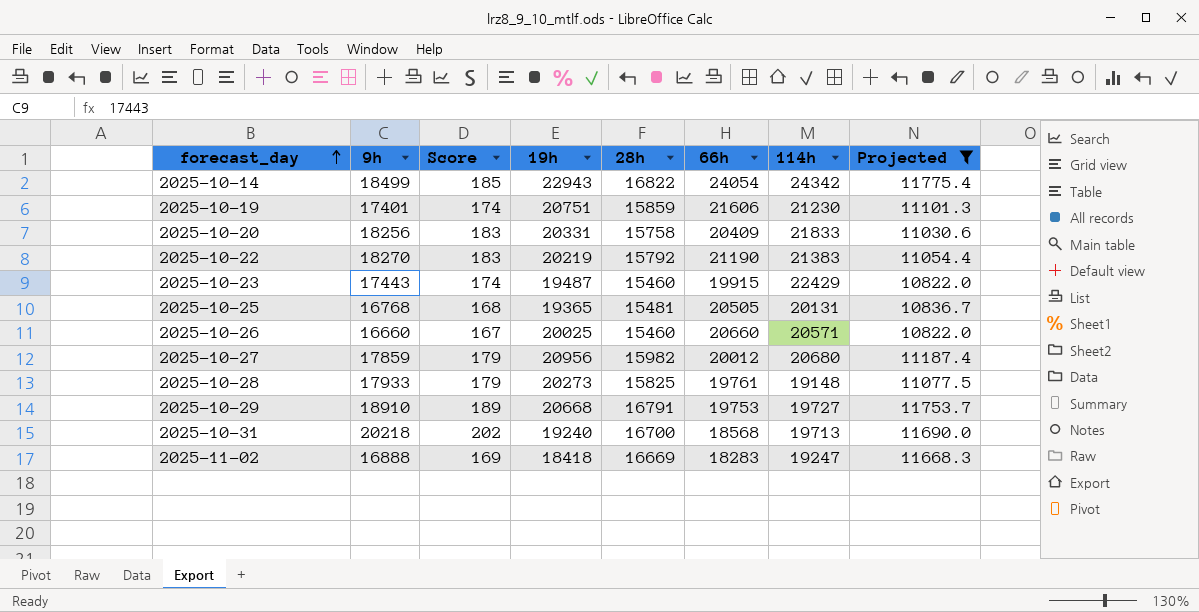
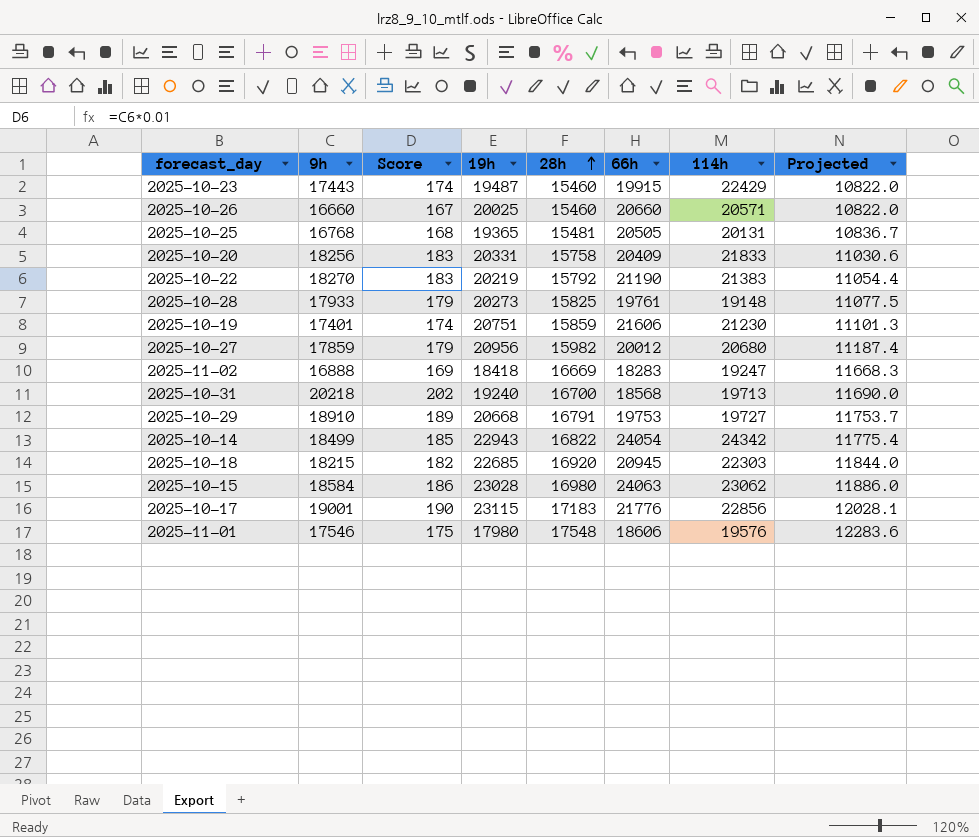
filter: Projected <= 11775.4 -> none
row order: forecast_day ascending -> 28h ascending

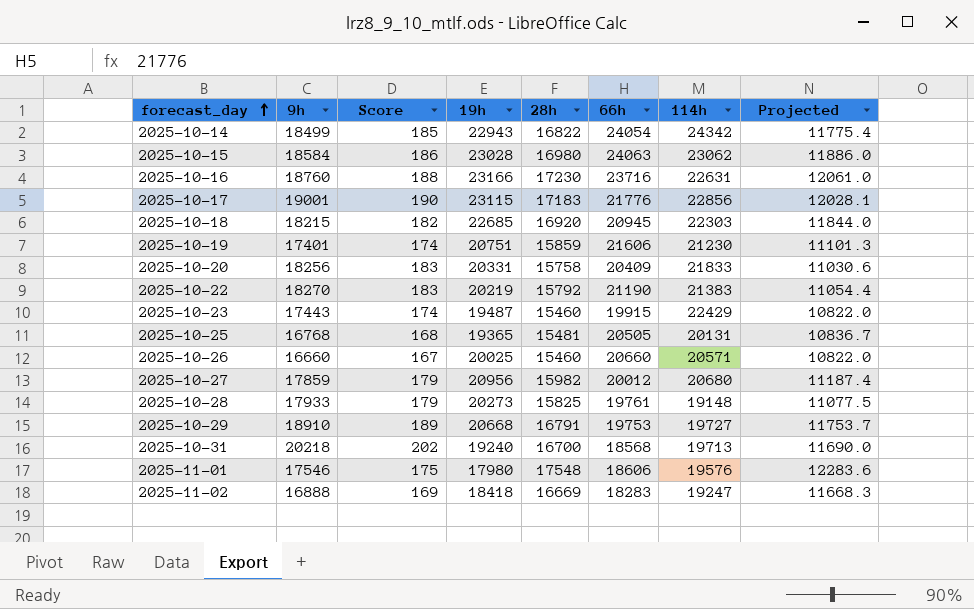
row order: 28h ascending -> forecast_day ascending
row 2025-10-16: none -> 18760 | 188 | 23166 | 17230 | 23716 | 22631 | 12061.0

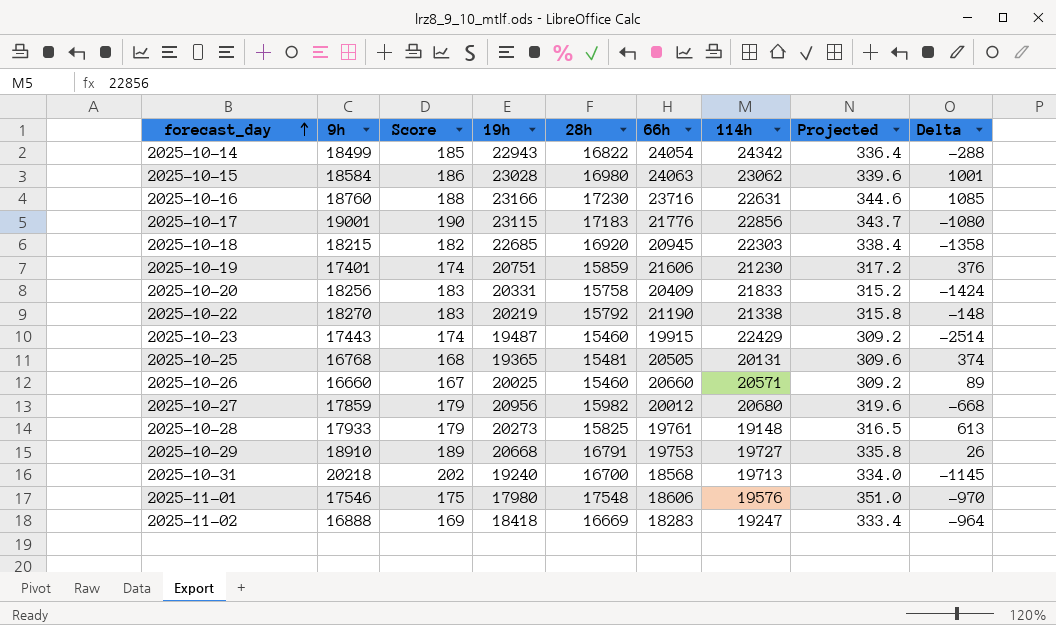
column Projected | formula: [28h] * 0.7 -> [28h] * 0.02
column Delta | formula: none -> [66h] - [114h]
2025-10-22 | 114h: 21383 -> 21338

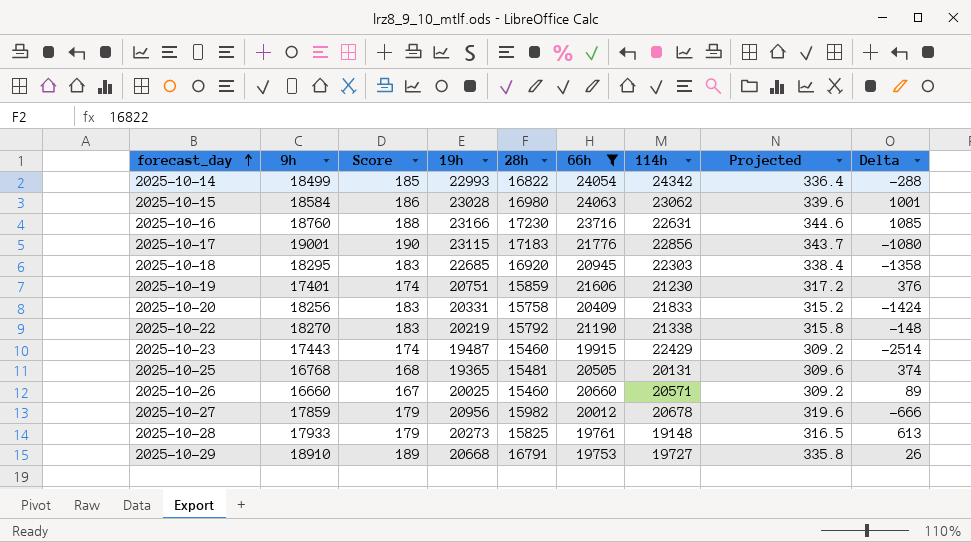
filter: none -> 66h >= 19753
2025-10-14 | 19h: 22943 -> 22993
2025-10-18 | 9h: 18215 -> 18295
2025-10-18 | Score: 182 -> 183
2025-10-27 | 114h: 20680 -> 20678
2025-10-27 | Delta: -668 -> -666

